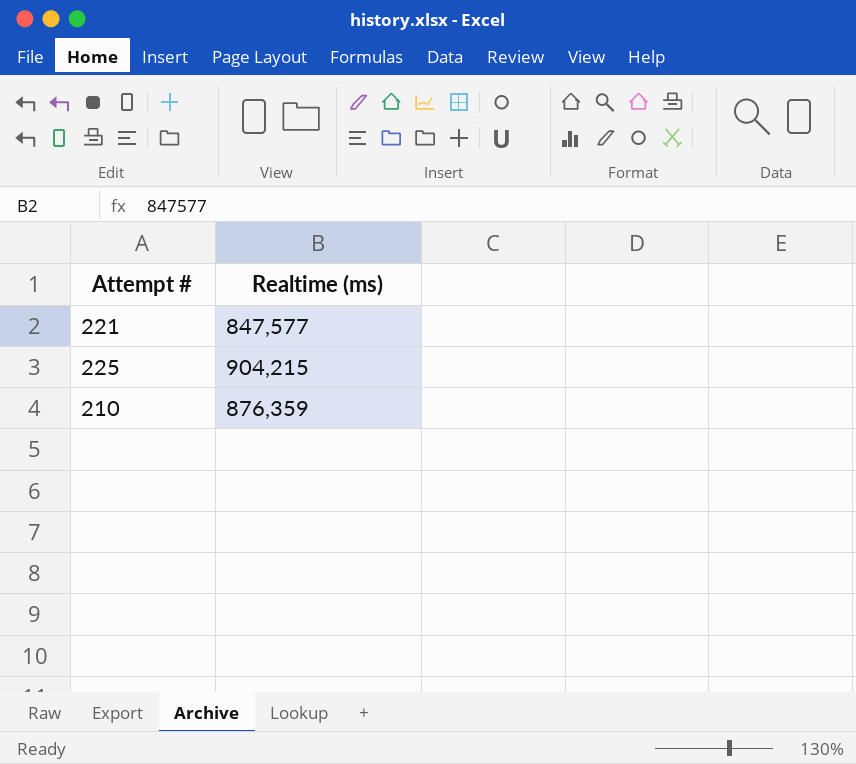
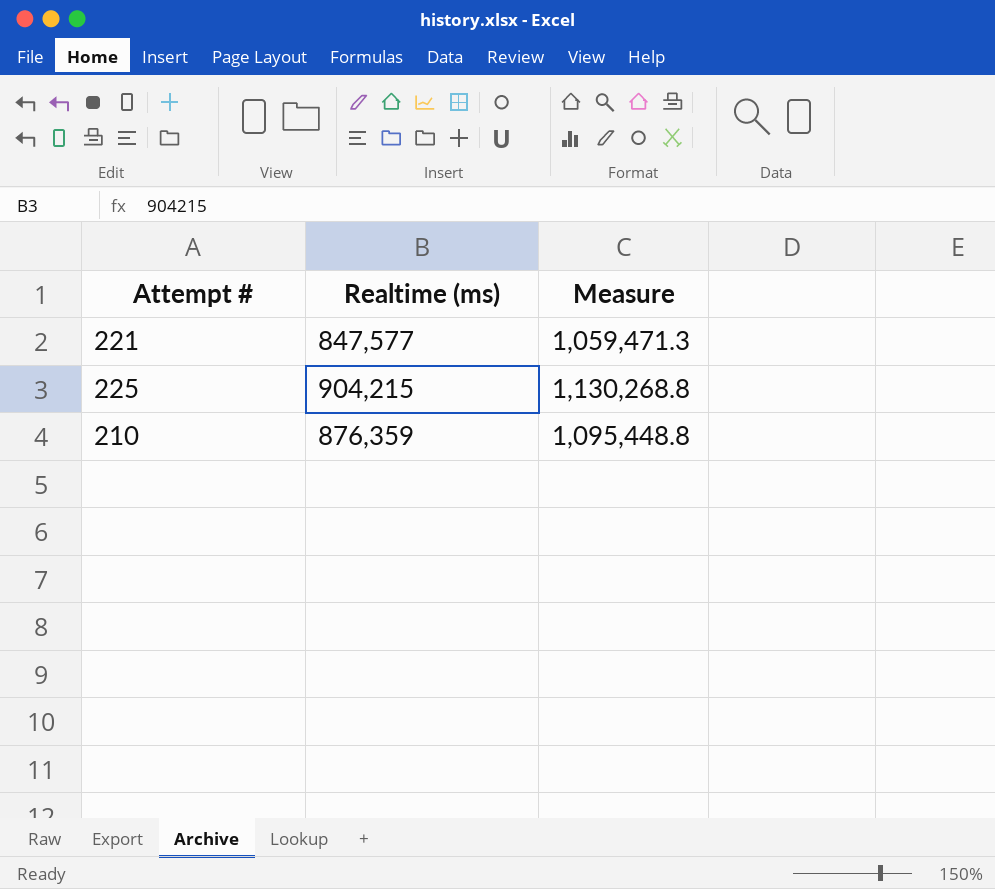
column Measure | formula: none -> [Realtime (ms)] * 1.25

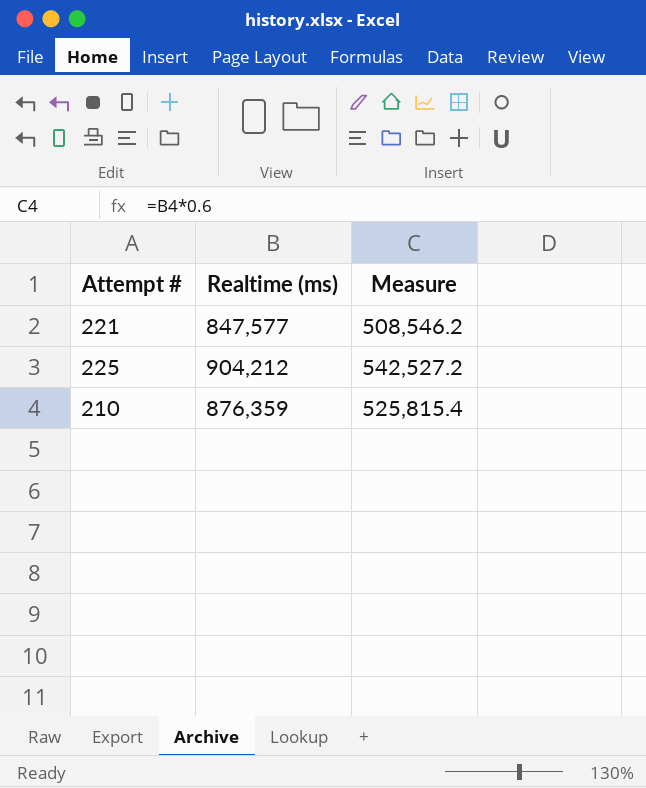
column Measure | formula: [Realtime (ms)] * 1.25 -> [Realtime (ms)] * 0.6
225 | Realtime (ms): 904,215 -> 904,212

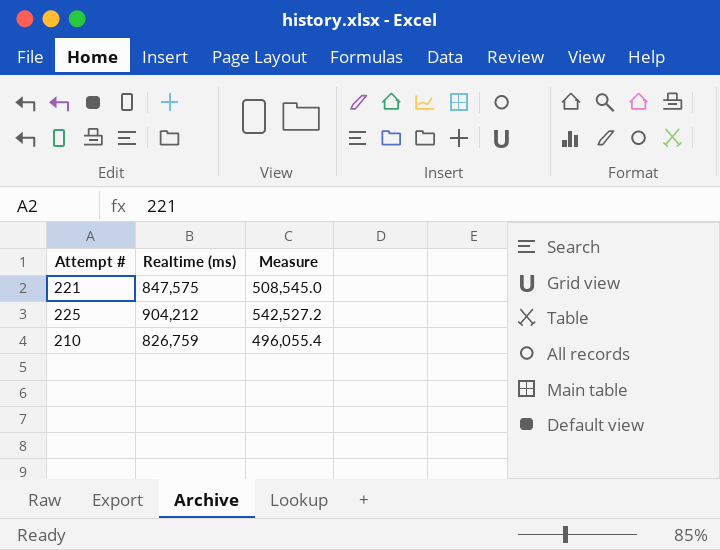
221 | Realtime (ms): 847,577 -> 847,575
221 | Measure: 508,546.2 -> 508,545.0
210 | Realtime (ms): 876,359 -> 826,759
210 | Measure: 525,815.4 -> 496,055.4

